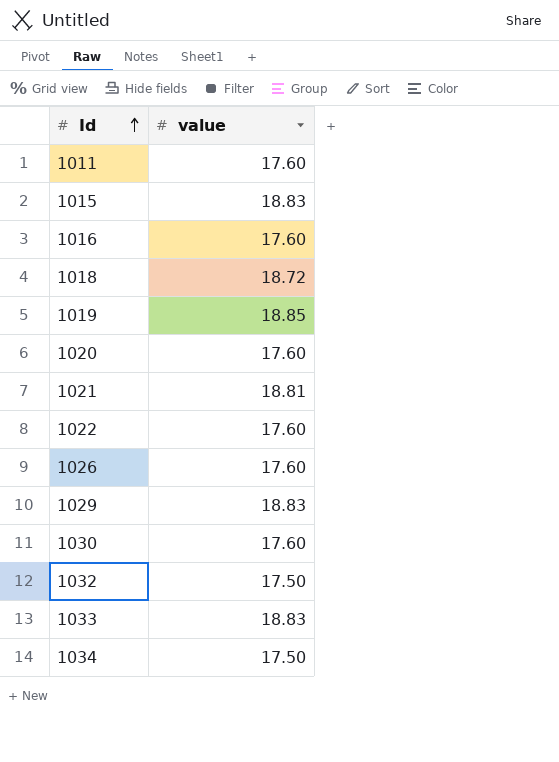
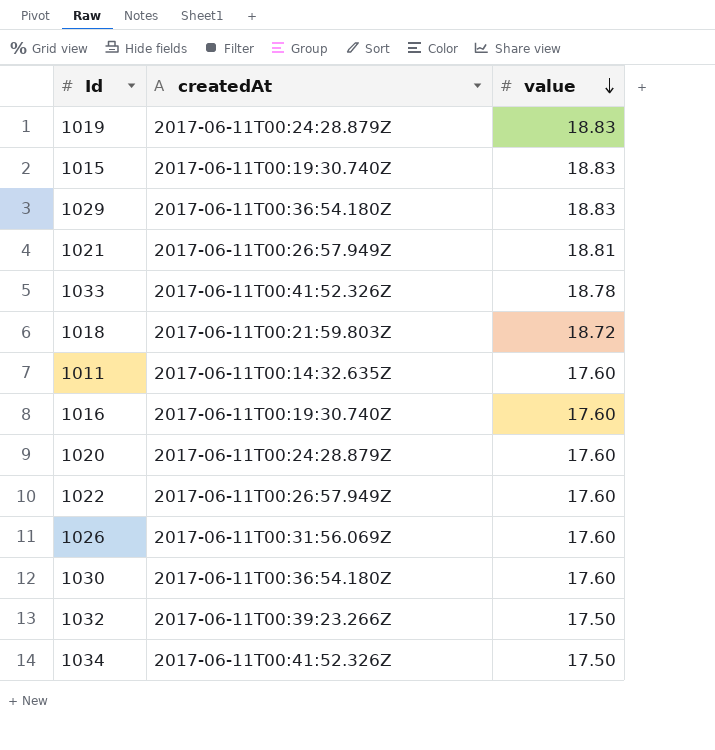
row order: Id ascending -> value descending
column createdAt | position: none -> 2
1019 | value: 18.85 -> 18.83
1033 | value: 18.83 -> 18.78

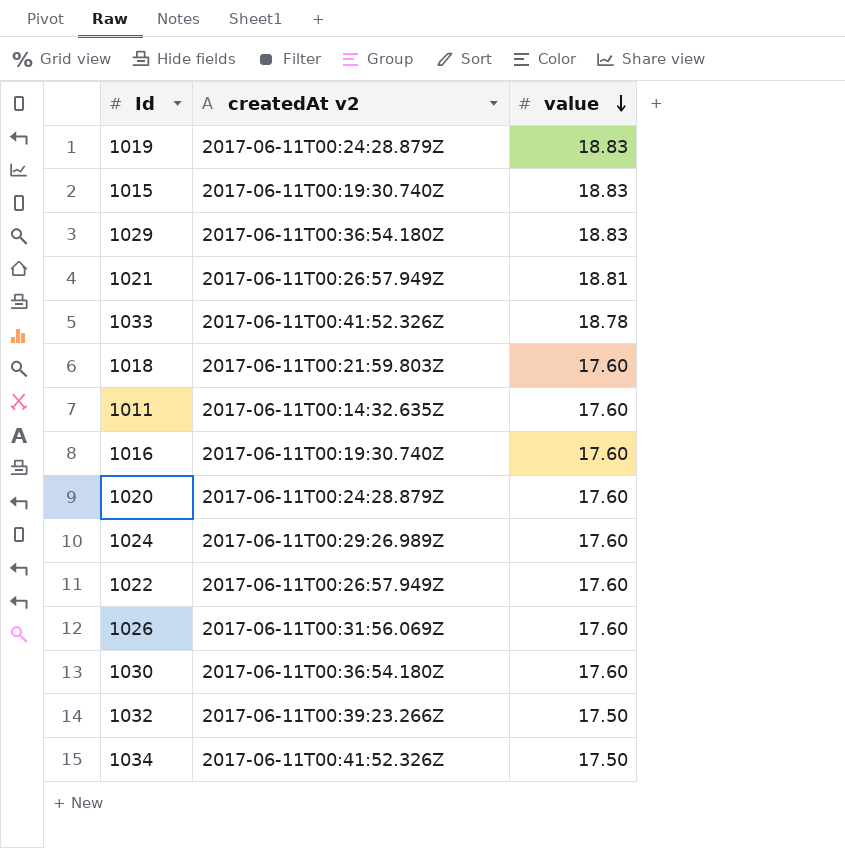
column name: createdAt -> createdAt v2
1018 | value: 18.72 -> 17.60
row 1024: none -> 2017-06-11T00:29:26.989Z | 17.60

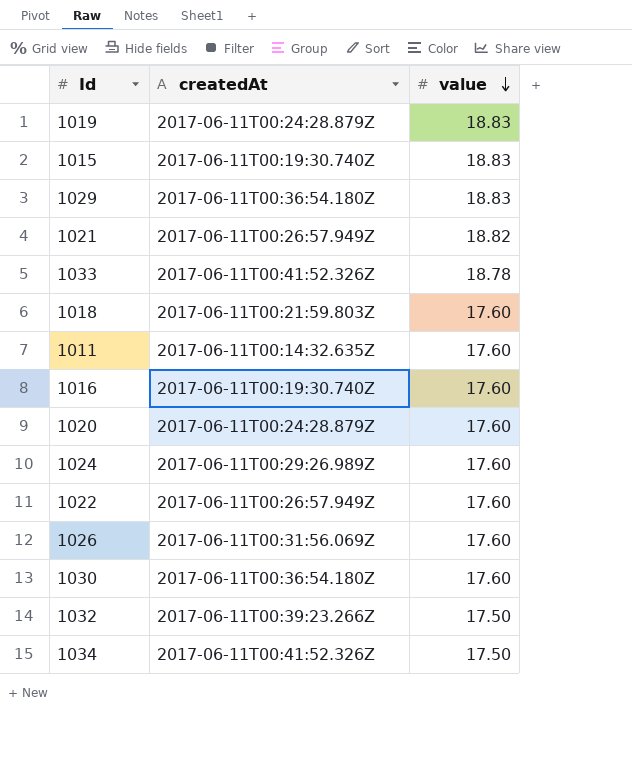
column name: createdAt v2 -> createdAt
1021 | value: 18.81 -> 18.82

